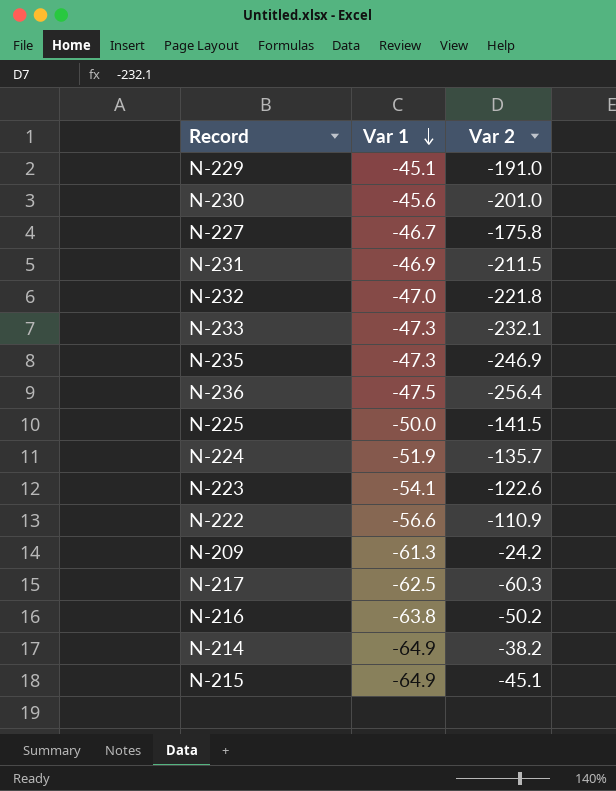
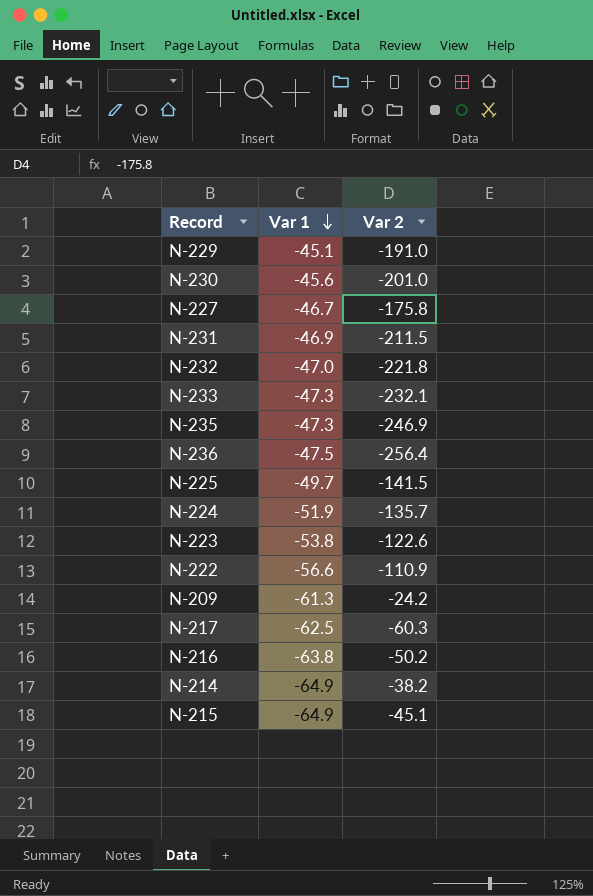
N-225 | Var 1: -50.0 -> -49.7
N-223 | Var 1: -54.1 -> -53.8

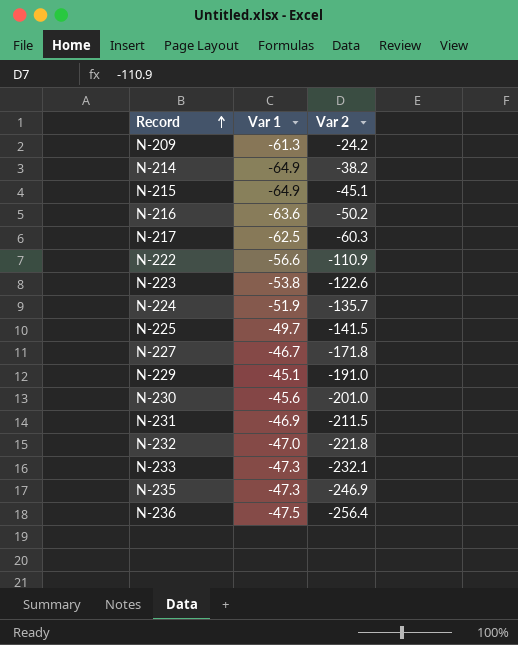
row order: Var 1 descending -> Record ascending
N-216 | Var 1: -63.8 -> -63.6
N-227 | Var 2: -175.8 -> -171.8

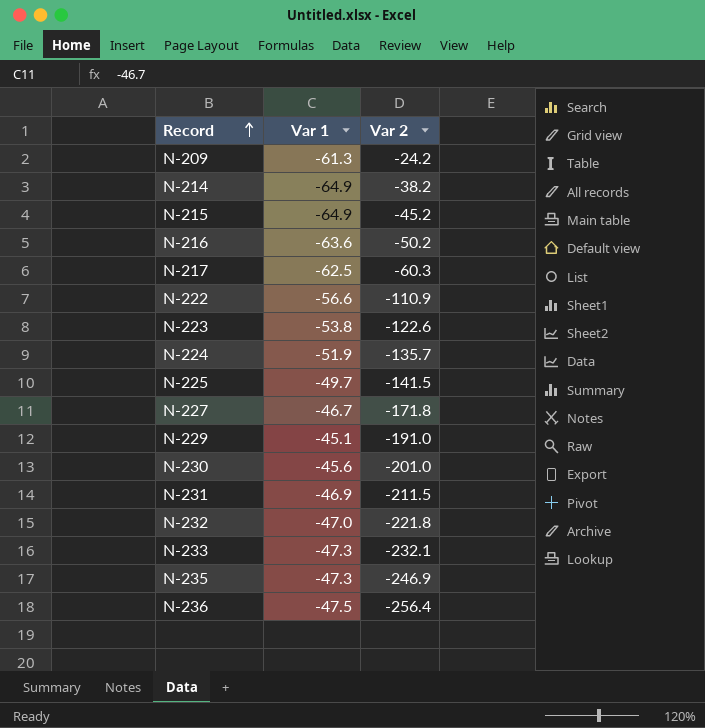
N-215 | Var 2: -45.1 -> -45.2

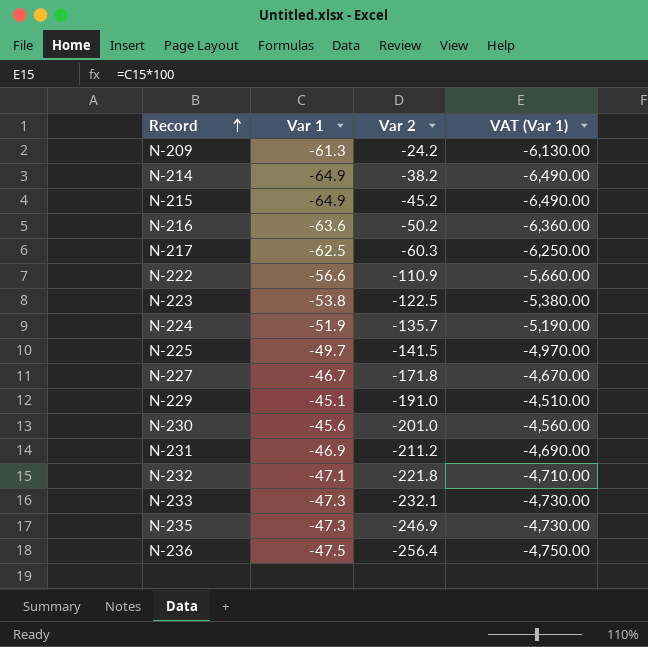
column VAT (Var 1) | formula: none -> [Var 1] * 100
N-223 | Var 2: -122.6 -> -122.5
N-231 | Var 2: -211.5 -> -211.2
N-232 | Var 1: -47.0 -> -47.1

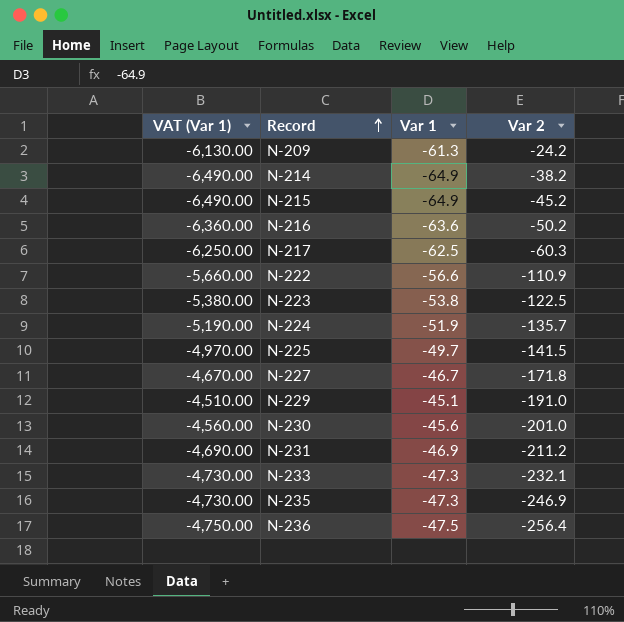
column VAT (Var 1) | position: 4 -> 1
row N-232: -47.1 | -221.8 | -4,710.00 -> none

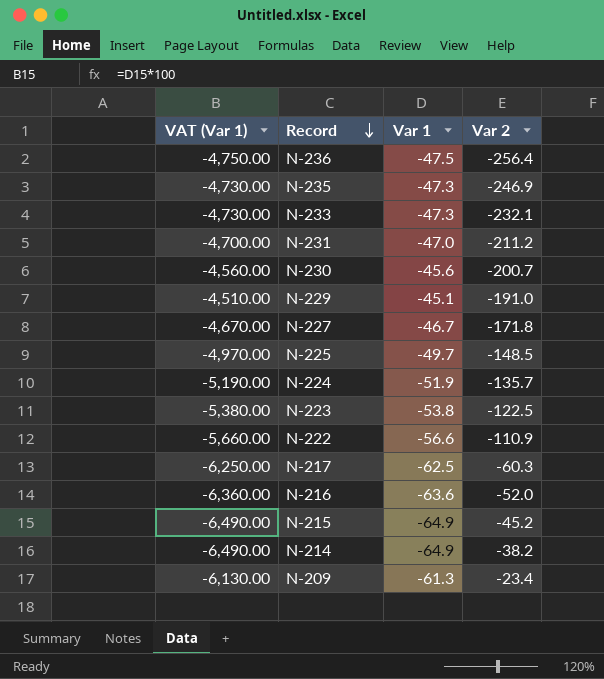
row order: Record ascending -> Record descending
N-231 | VAT (Var 1): -4,690.00 -> -4,700.00
N-231 | Var 1: -46.9 -> -47.0
N-230 | Var 2: -201.0 -> -200.7
N-225 | Var 2: -141.5 -> -148.5
N-216 | Var 2: -50.2 -> -52.0
N-209 | Var 2: -24.2 -> -23.4

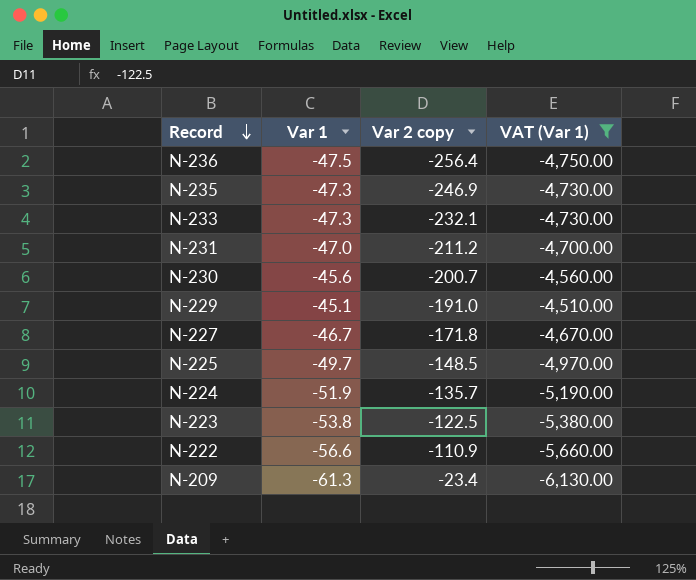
filter: none -> VAT (Var 1) >= -6,130.00
column name: Var 2 -> Var 2 copy
column VAT (Var 1) | position: 1 -> 4

